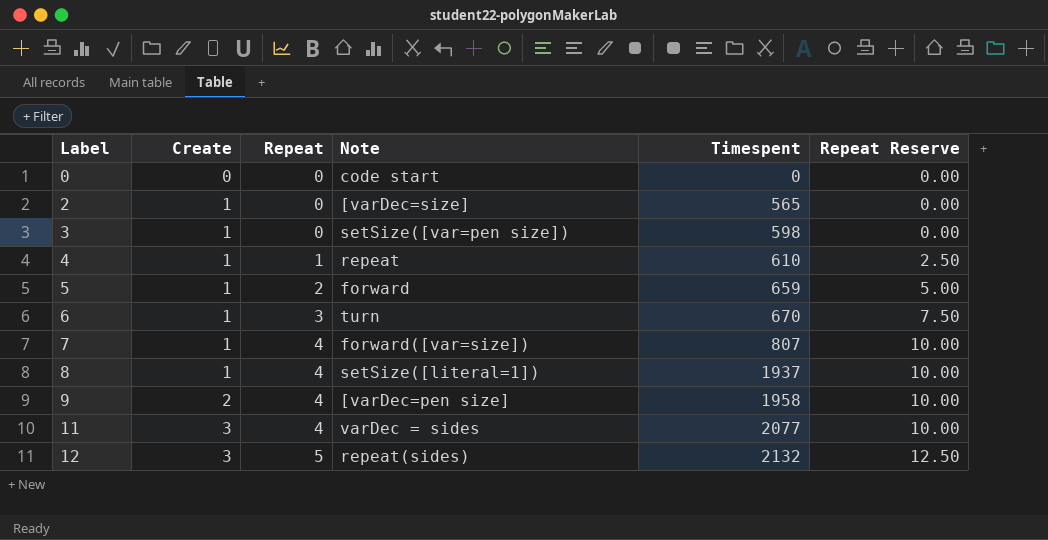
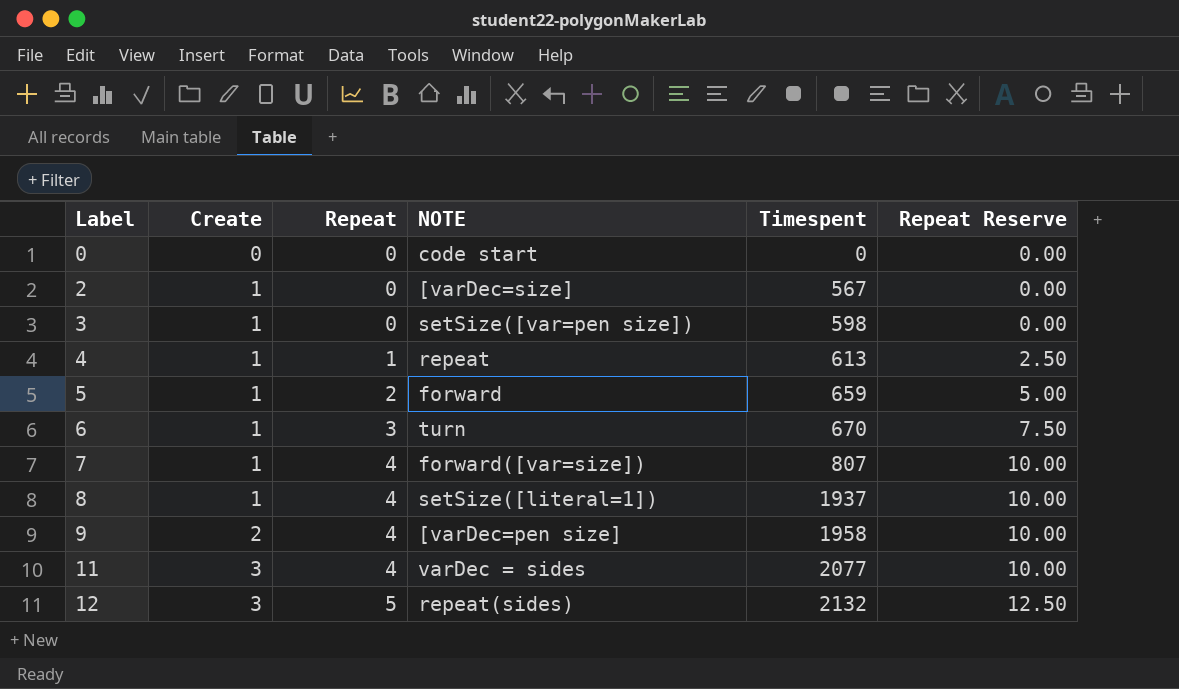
column name: Note -> NOTE
2 | Timespent: 565 -> 567
4 | Timespent: 610 -> 613

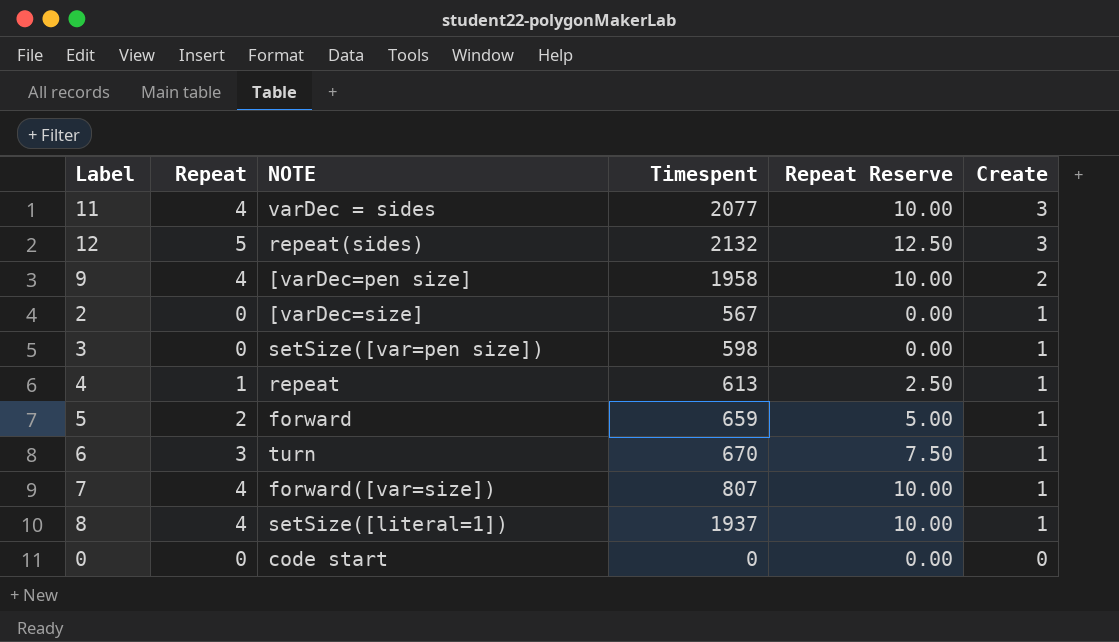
row order: Label ascending -> Create descending
column Create | position: 2 -> 6

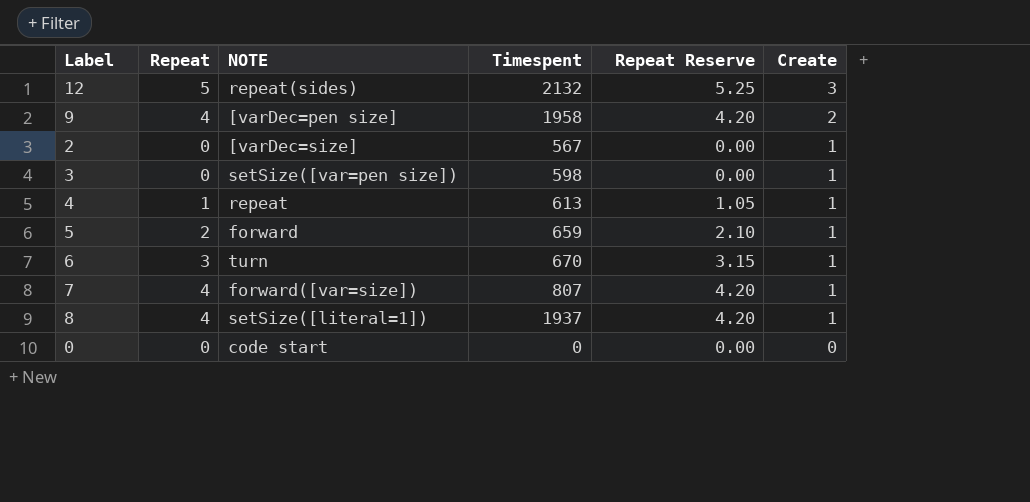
column Repeat Reserve | formula: [Repeat] * 2.5 -> [Repeat] * 1.05
row 11: 4 | varDec = sides | 2077 | 10.00 | 3 -> none

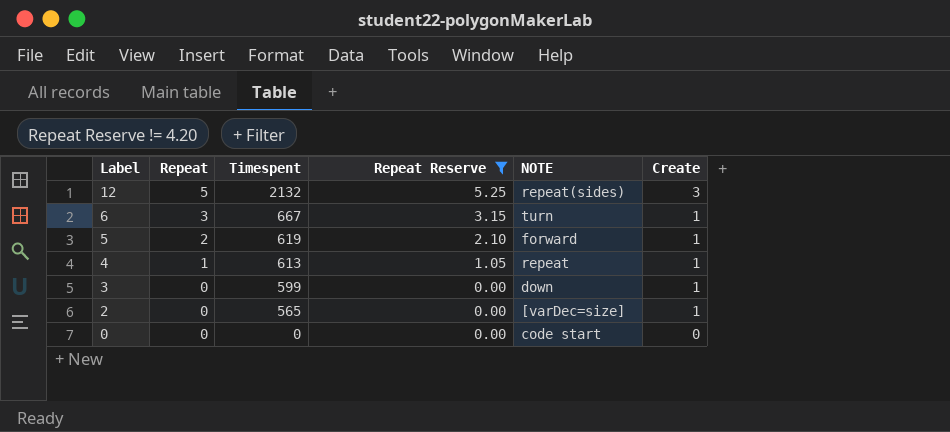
filter: none -> Repeat Reserve != 4.20
row order: Create descending -> Label descending
column NOTE | position: 3 -> 5
6 | Timespent: 670 -> 667
5 | Timespent: 659 -> 619
3 | Timespent: 598 -> 599
3 | NOTE: setSize([var=pen size]) -> down
2 | Timespent: 567 -> 565

